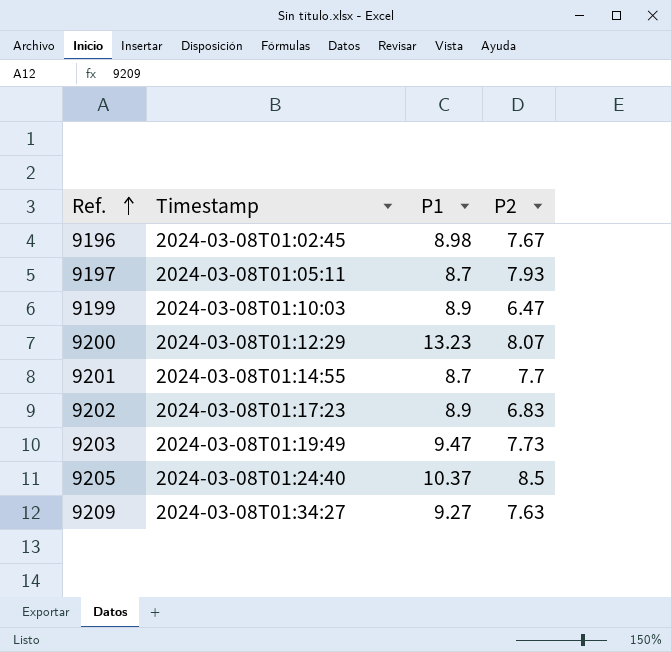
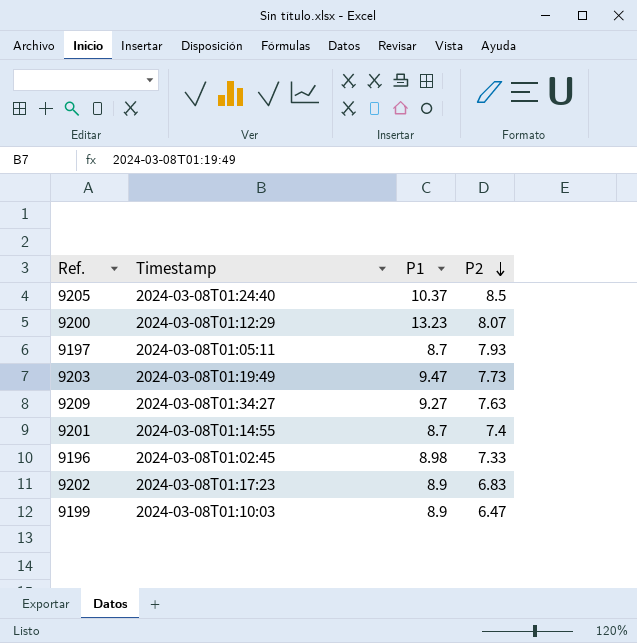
row order: Ref. ascending -> P2 descending
9201 | P2: 7.7 -> 7.4
9196 | P2: 7.67 -> 7.33

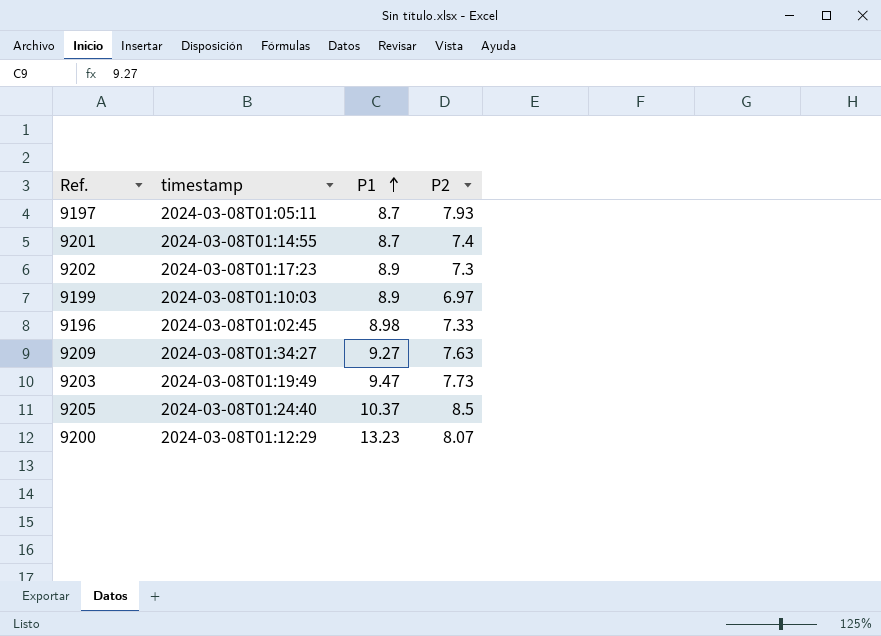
row order: P2 descending -> P1 ascending
column name: Timestamp -> timestamp
9202 | P2: 6.83 -> 7.3
9199 | P2: 6.47 -> 6.97

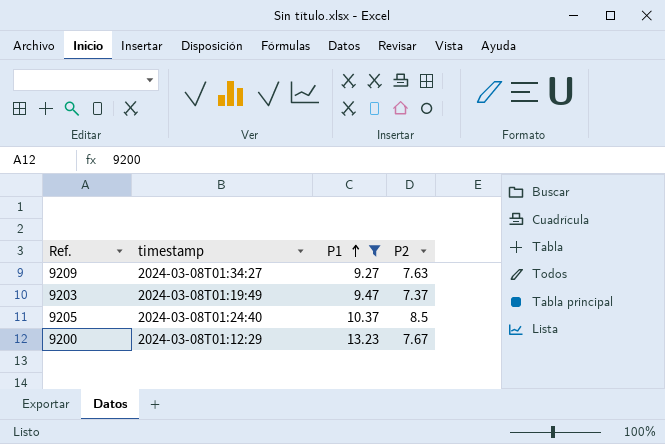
filter: none -> P1 >= 9.27
9203 | P2: 7.73 -> 7.37
9200 | P2: 8.07 -> 7.67

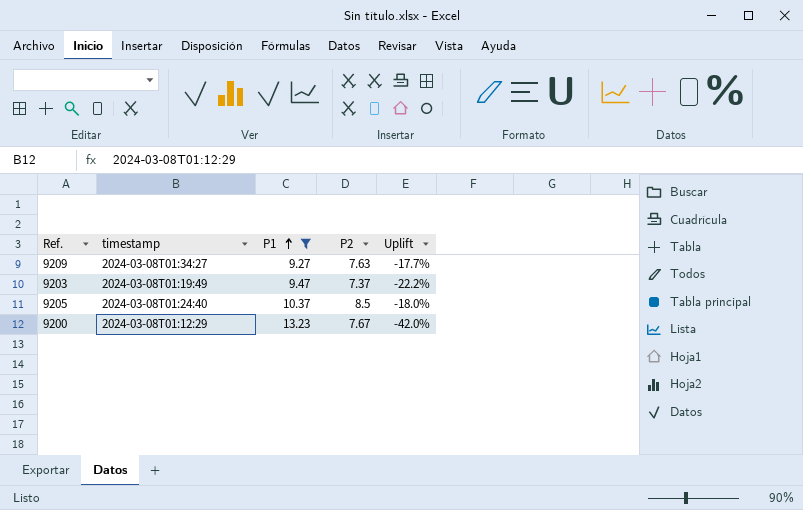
column Uplift | formula: none -> ([P2] - [P1]) / [P1]

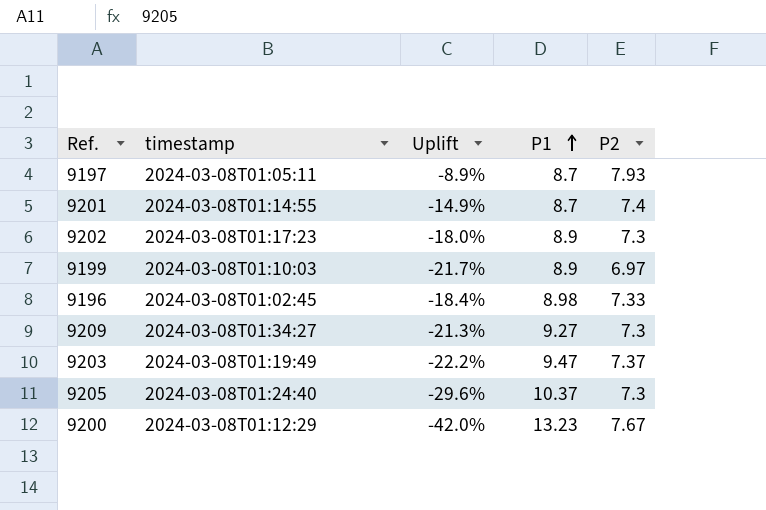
filter: P1 >= 9.27 -> none
column Uplift | position: 5 -> 3
9209 | Uplift: -17.7% -> -21.3%
9209 | P2: 7.63 -> 7.3
9205 | Uplift: -18.0% -> -29.6%
9205 | P2: 8.5 -> 7.3

